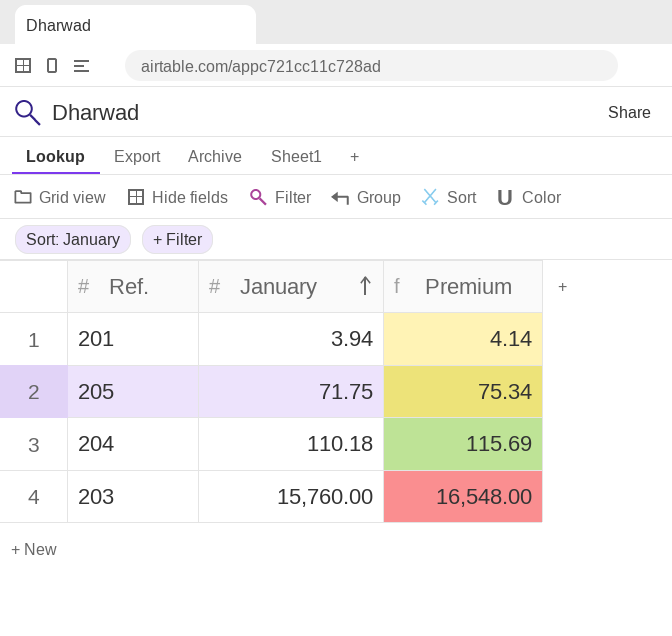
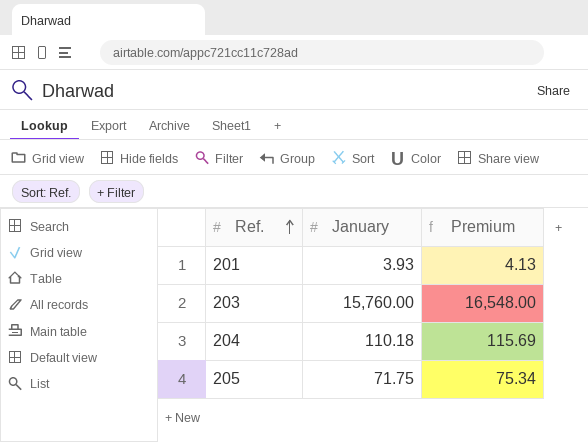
row order: January ascending -> Ref. ascending
201 | January: 3.94 -> 3.93
201 | Premium: 4.14 -> 4.13

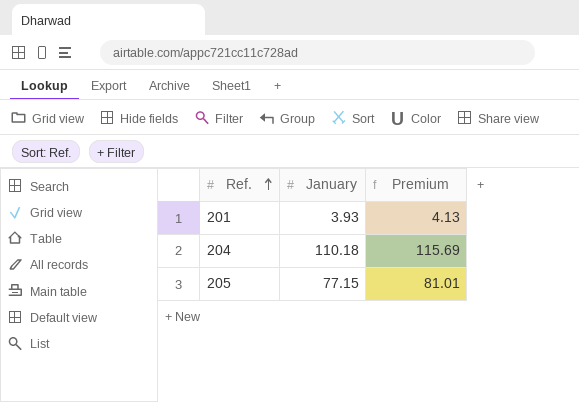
row 203: 15,760.00 | 16,548.00 -> none
205 | January: 71.75 -> 77.15
205 | Premium: 75.34 -> 81.01

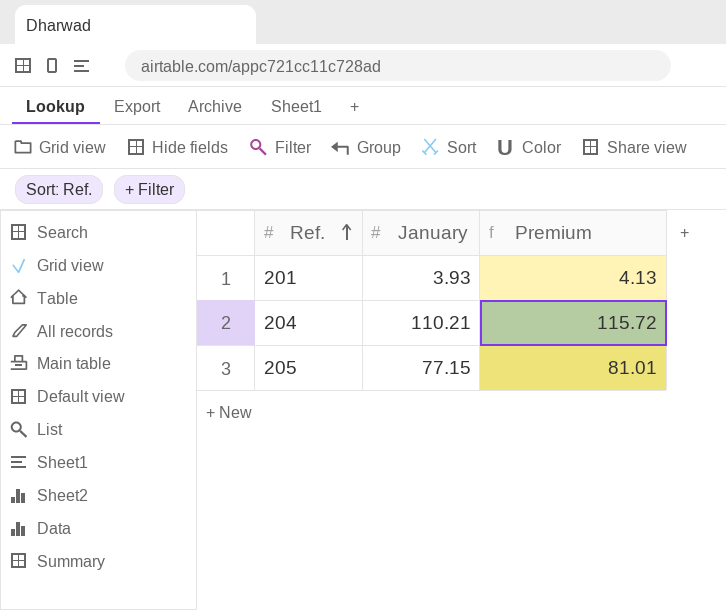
204 | January: 110.18 -> 110.21
204 | Premium: 115.69 -> 115.72

